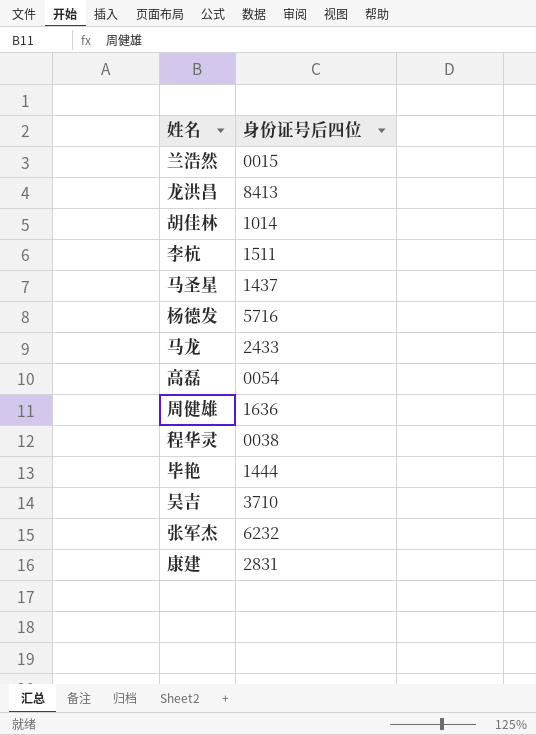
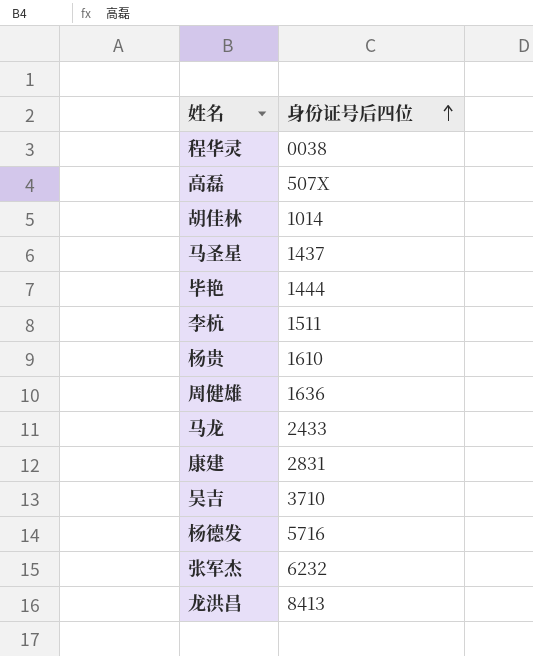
row order: none -> 身份证号后四位 ascending
row 兰浩然: 0015 -> none
高磊 | 身份证号后四位: 0054 -> 507X
row 杨贵: none -> 1610

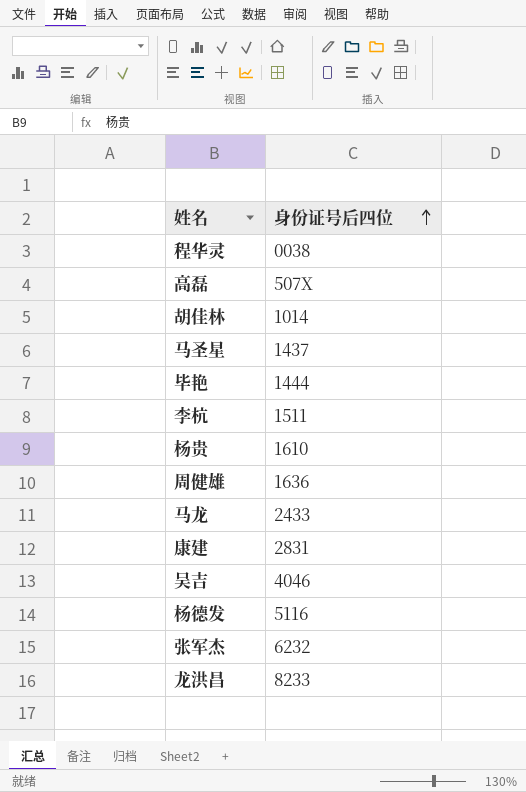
吴吉 | 身份证号后四位: 3710 -> 4046
杨德发 | 身份证号后四位: 5716 -> 5116
龙洪昌 | 身份证号后四位: 8413 -> 8233

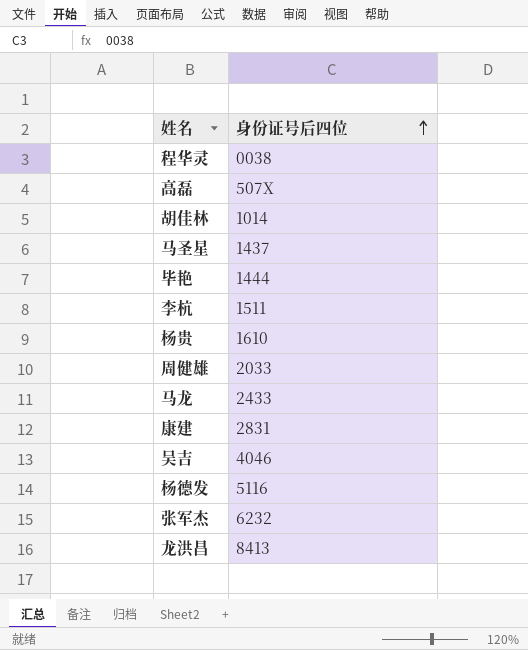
周健雄 | 身份证号后四位: 1636 -> 2033
龙洪昌 | 身份证号后四位: 8233 -> 8413

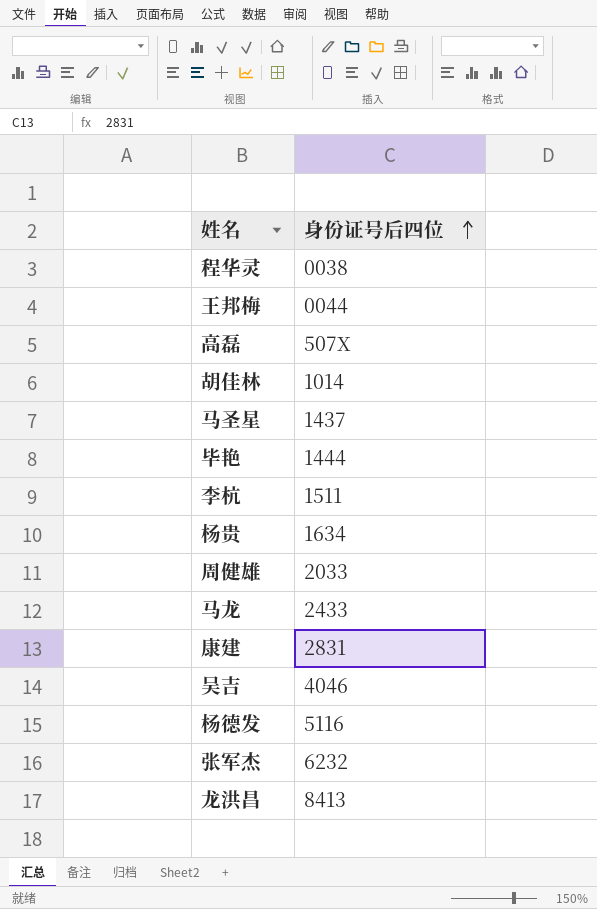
row 王邦梅: none -> 0044
杨贵 | 身份证号后四位: 1610 -> 1634

